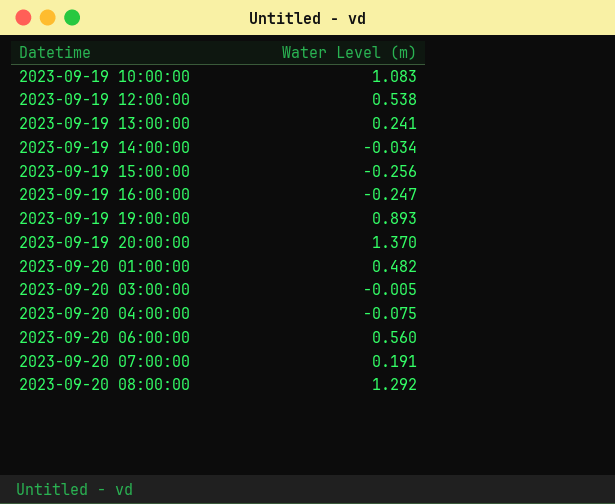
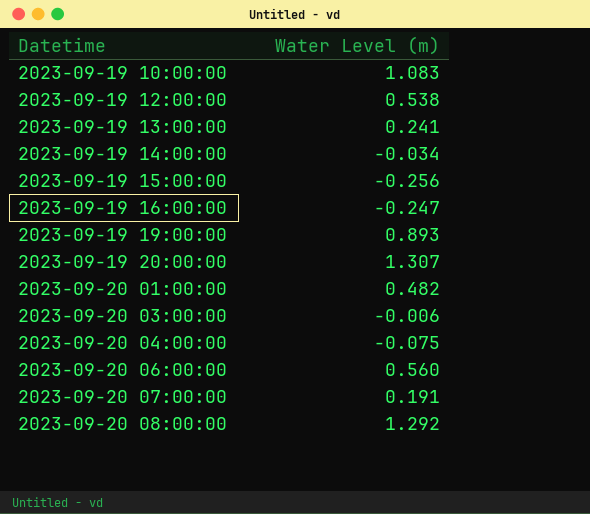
2023-09-19 20:00:00 | Water Level (m): 1.370 -> 1.307
2023-09-20 03:00:00 | Water Level (m): -0.005 -> -0.006

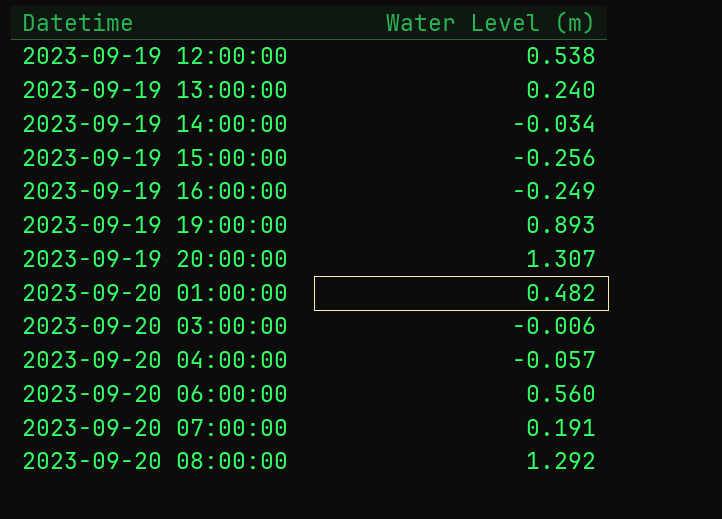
row 2023-09-19 10:00:00: 1.083 -> none
2023-09-19 13:00:00 | Water Level (m): 0.241 -> 0.240
2023-09-19 16:00:00 | Water Level (m): -0.247 -> -0.249
2023-09-20 04:00:00 | Water Level (m): -0.075 -> -0.057

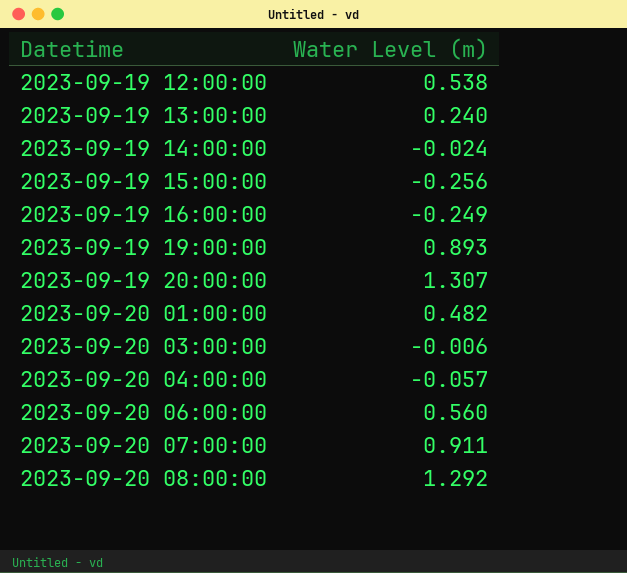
2023-09-19 14:00:00 | Water Level (m): -0.034 -> -0.024
2023-09-20 07:00:00 | Water Level (m): 0.191 -> 0.911

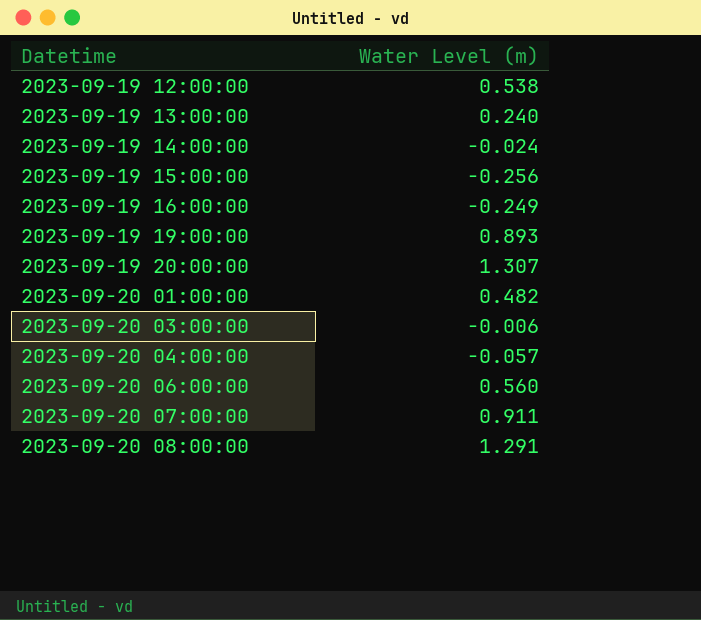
2023-09-20 08:00:00 | Water Level (m): 1.292 -> 1.291

